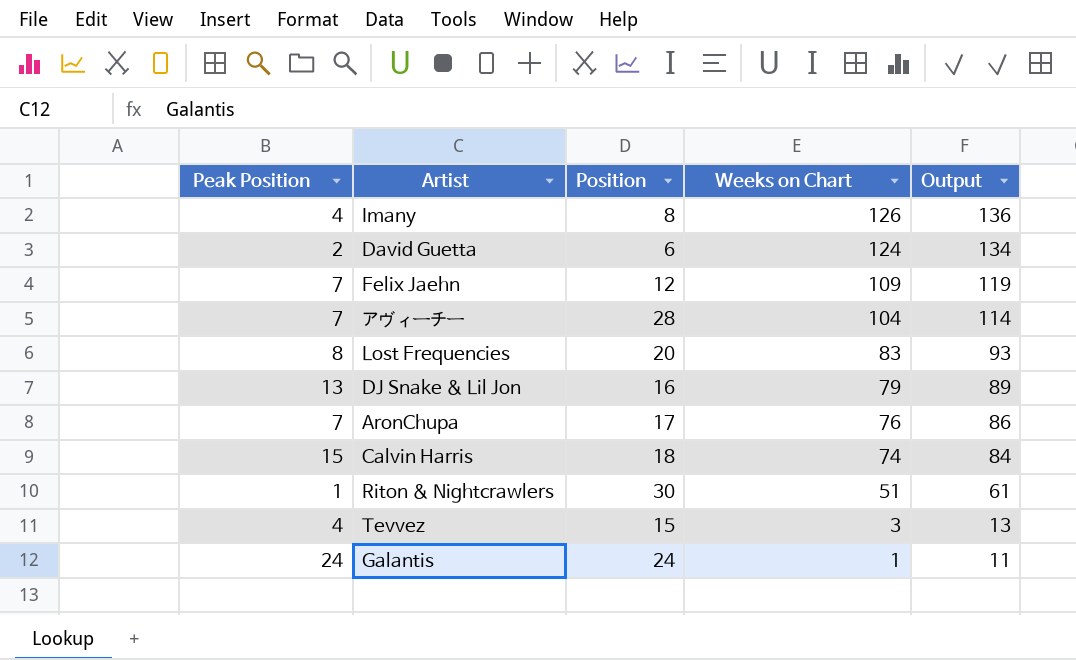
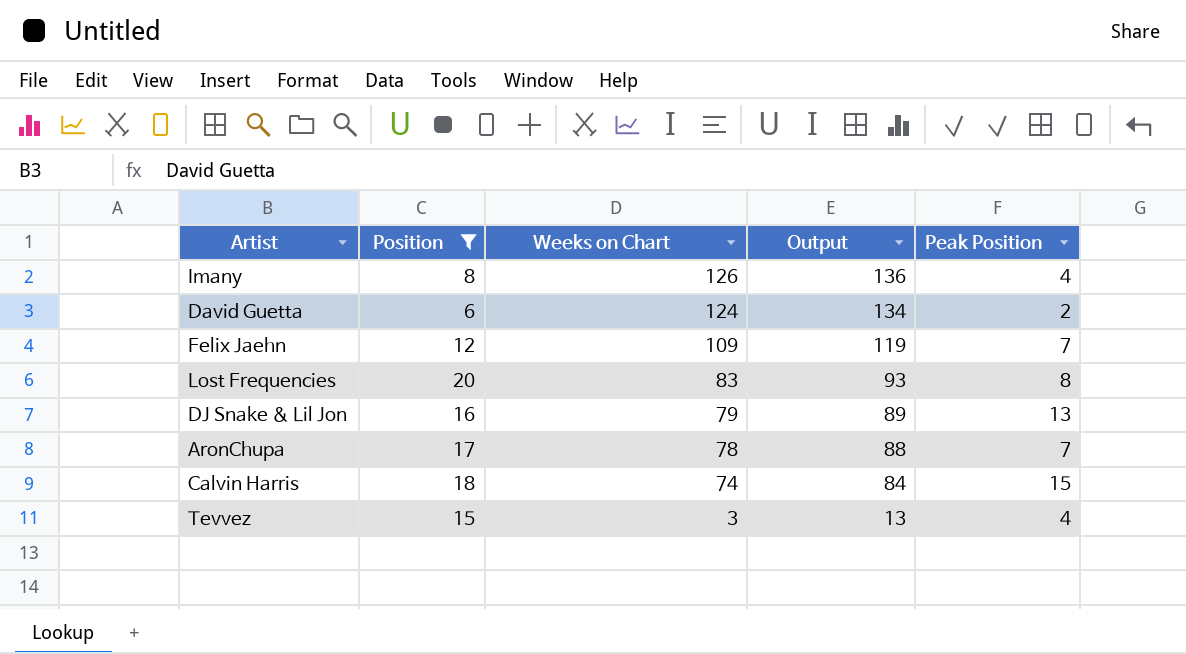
filter: none -> Position <= 20
column Peak Position | position: 1 -> 5
AronChupa | Weeks on Chart: 76 -> 78
AronChupa | Output: 86 -> 88

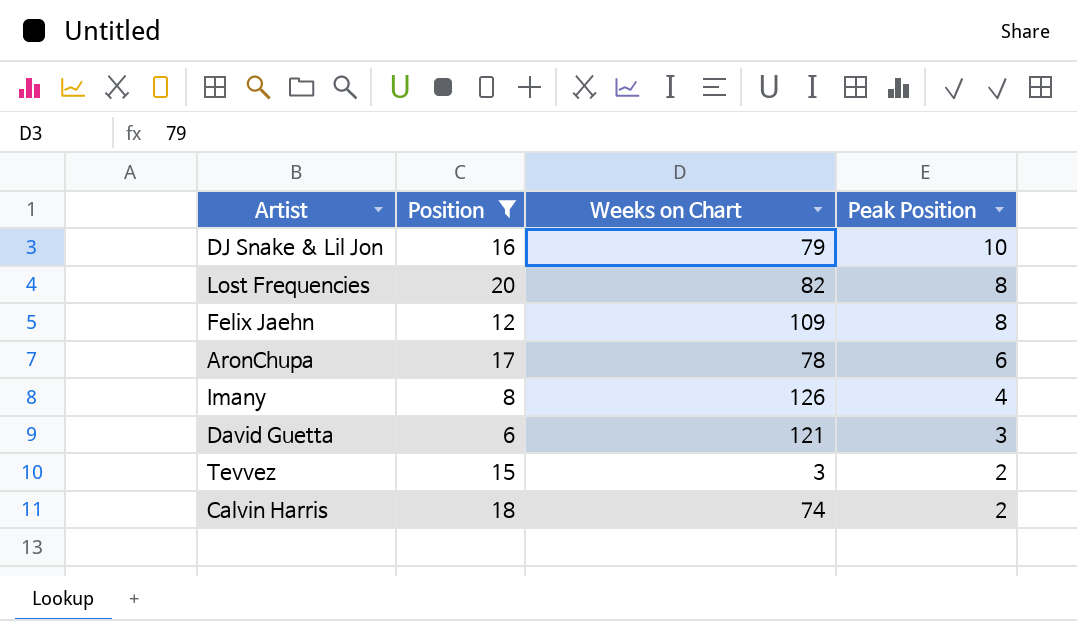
row order: Weeks on Chart descending -> Peak Position descending
column Output | formula: [Weeks on Chart] + 10 -> none
DJ Snake & Lil Jon | Peak Position: 13 -> 10
Lost Frequencies | Weeks on Chart: 83 -> 82
Felix Jaehn | Peak Position: 7 -> 8
AronChupa | Peak Position: 7 -> 6
David Guetta | Weeks on Chart: 124 -> 121
David Guetta | Peak Position: 2 -> 3
Tevvez | Peak Position: 4 -> 2
Calvin Harris | Peak Position: 15 -> 2

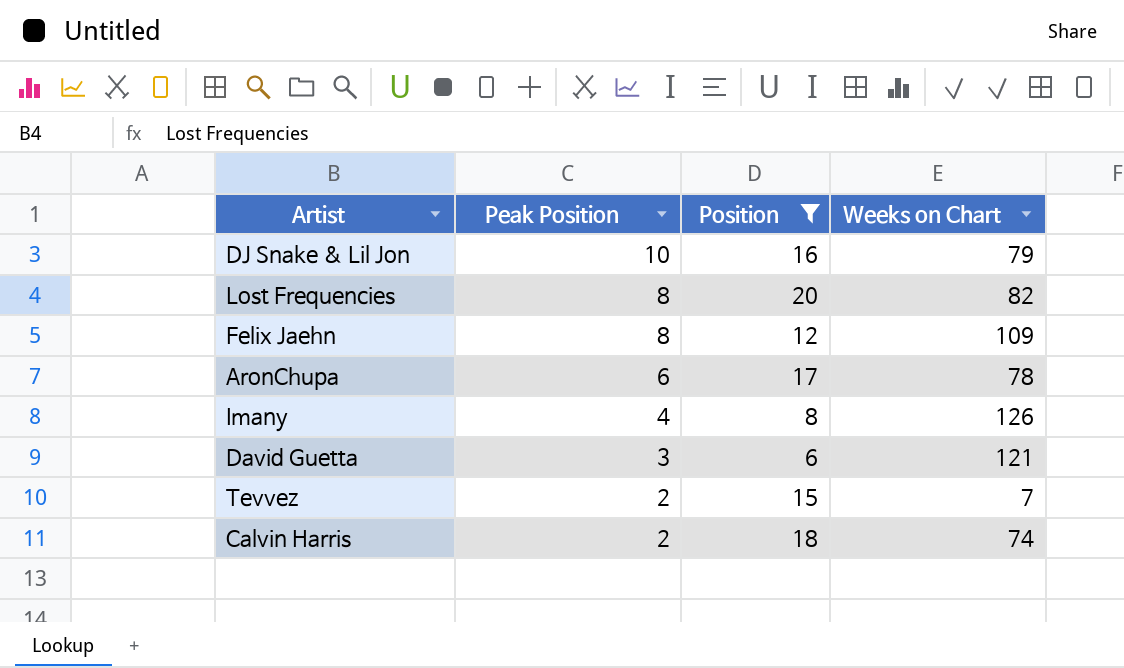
column Peak Position | position: 4 -> 2
Tevvez | Weeks on Chart: 3 -> 7

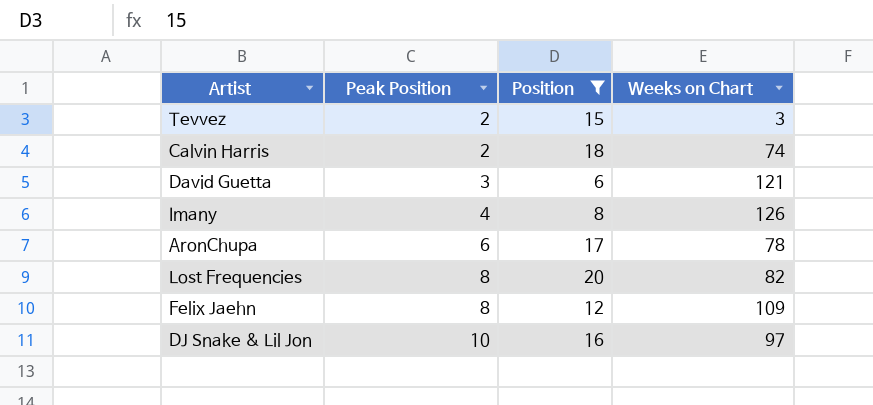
row order: Peak Position descending -> Peak Position ascending
Tevvez | Weeks on Chart: 7 -> 3
DJ Snake & Lil Jon | Weeks on Chart: 79 -> 97

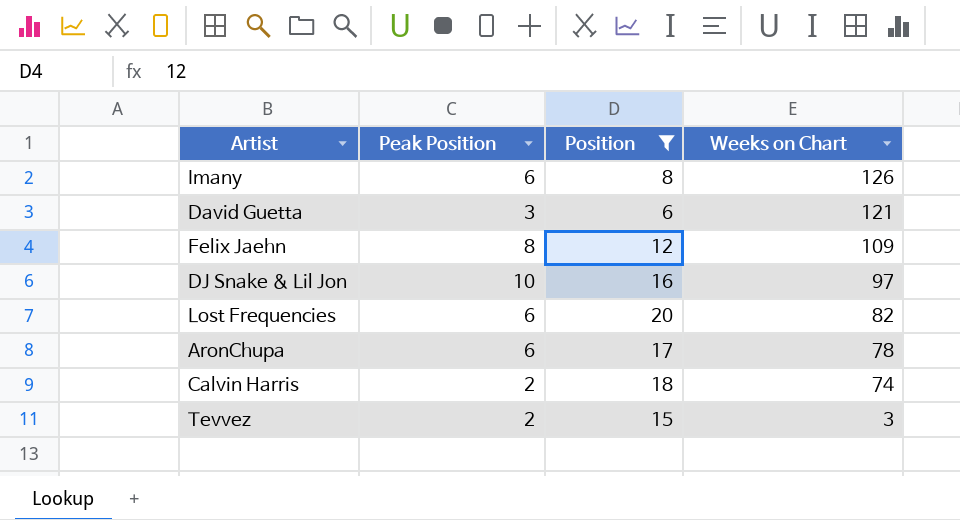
row order: Peak Position ascending -> Weeks on Chart descending
Imany | Peak Position: 4 -> 6
Lost Frequencies | Peak Position: 8 -> 6

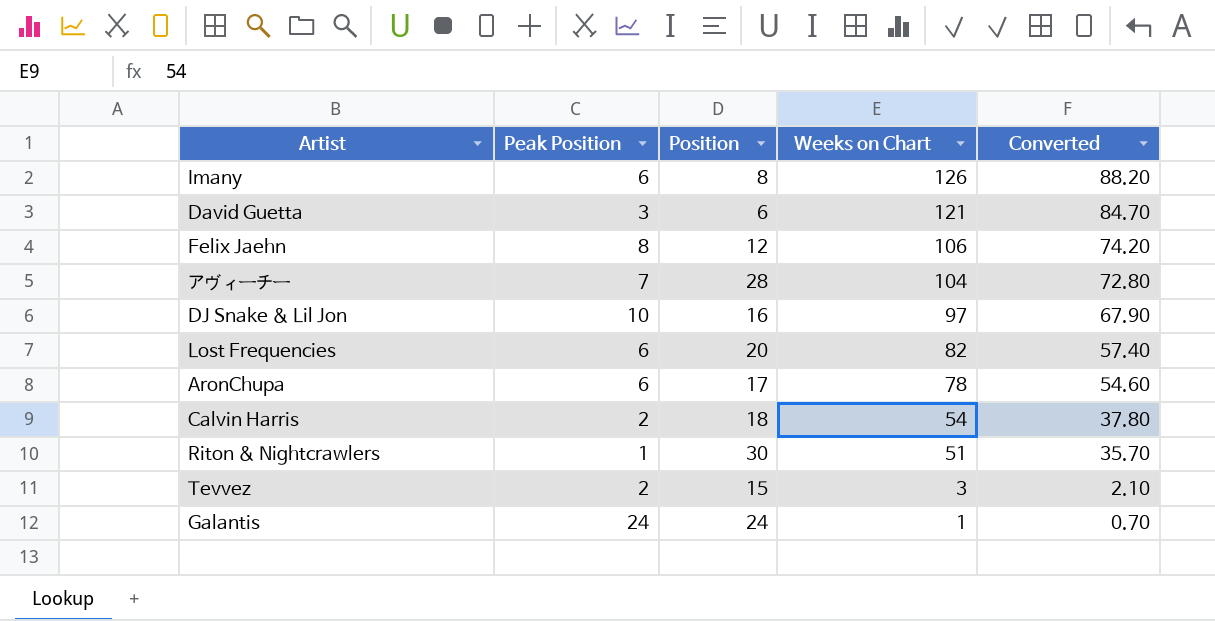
filter: Position <= 20 -> none
column Converted | formula: none -> [Weeks on Chart] * 0.7
Felix Jaehn | Weeks on Chart: 109 -> 106
Calvin Harris | Weeks on Chart: 74 -> 54

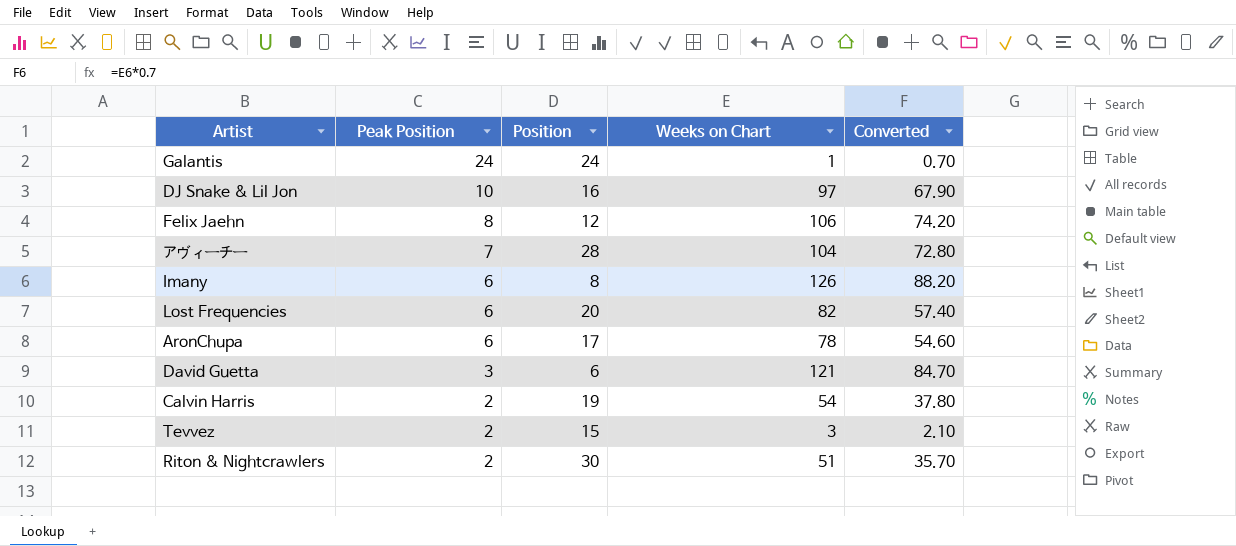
row order: Weeks on Chart descending -> Peak Position descending
Calvin Harris | Position: 18 -> 19
Riton & Nightcrawlers | Peak Position: 1 -> 2

